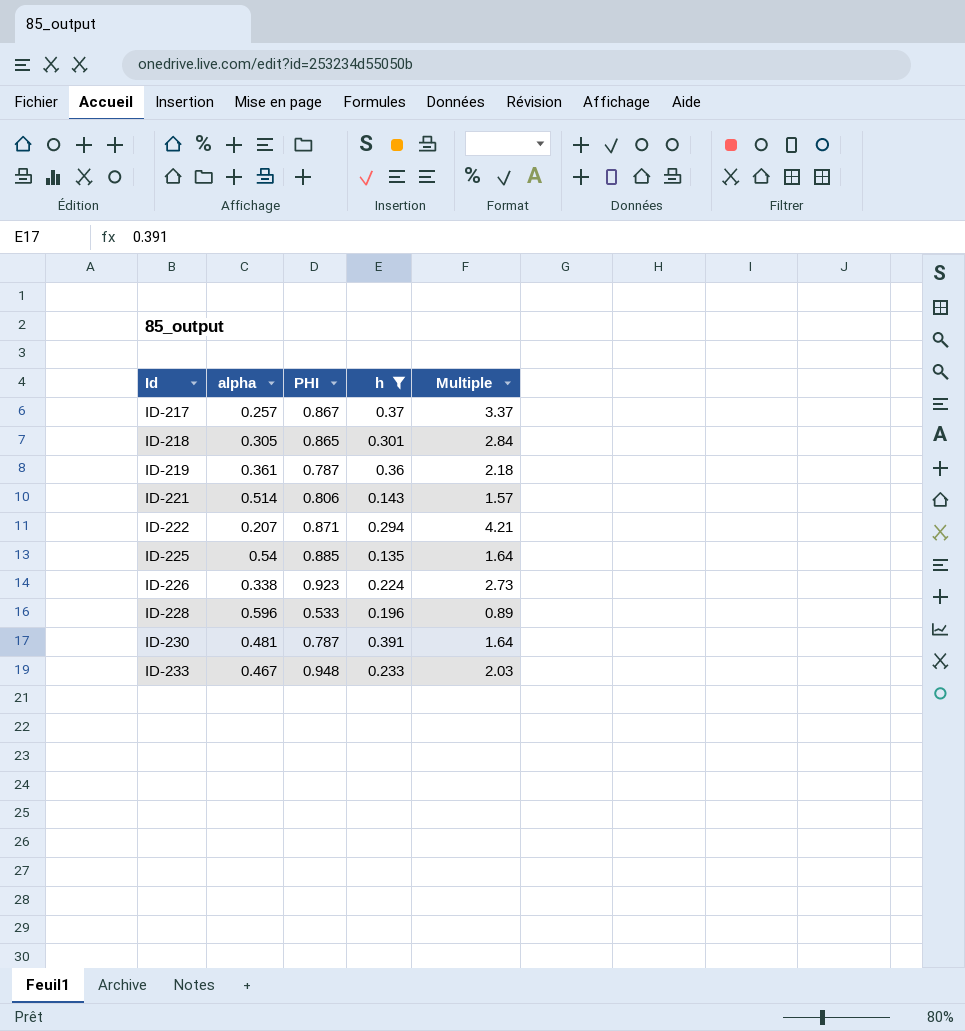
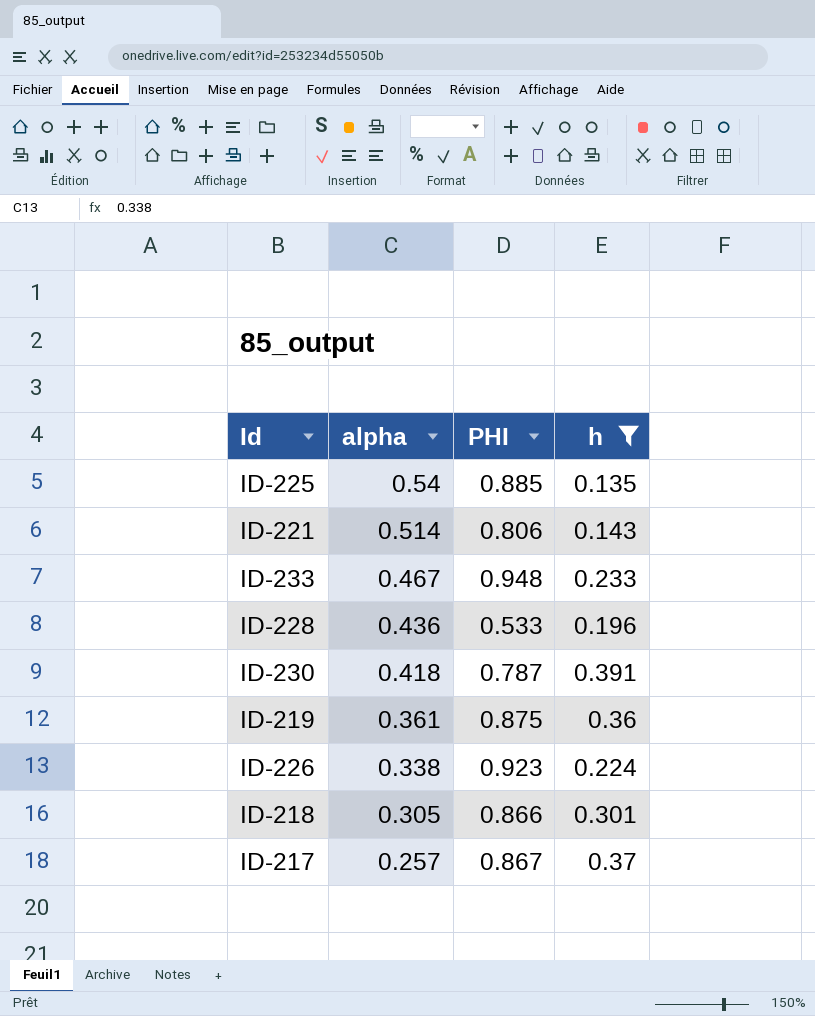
row order: Id ascending -> alpha descending
column Multiple | formula: [PHI] / [alpha] -> none
row ID-222: 0.207 | 0.871 | 0.294 | 4.21 -> none
ID-228 | alpha: 0.596 -> 0.436
ID-230 | alpha: 0.481 -> 0.418
ID-219 | PHI: 0.787 -> 0.875
ID-218 | PHI: 0.865 -> 0.866

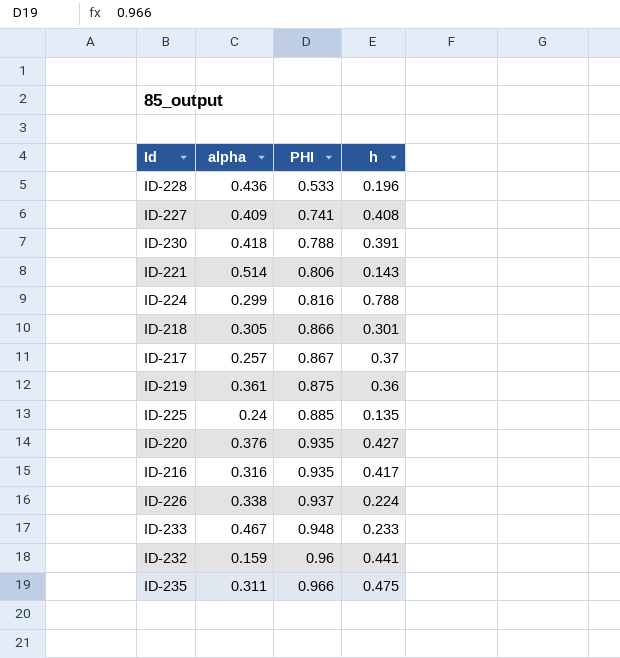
filter: h <= 0.391 -> none
row order: alpha descending -> PHI ascending
ID-230 | PHI: 0.787 -> 0.788
ID-225 | alpha: 0.54 -> 0.24
ID-226 | PHI: 0.923 -> 0.937

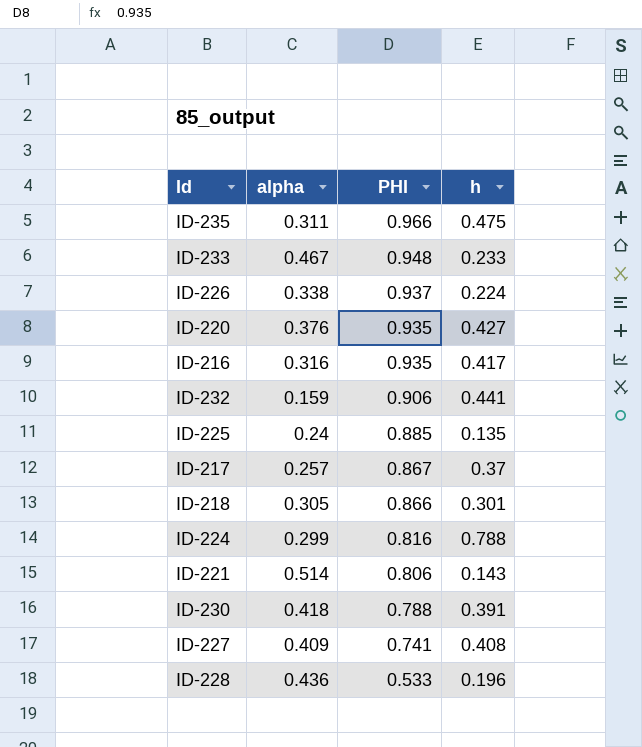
row order: PHI ascending -> PHI descending
row ID-219: 0.361 | 0.875 | 0.36 -> none
ID-232 | PHI: 0.96 -> 0.906

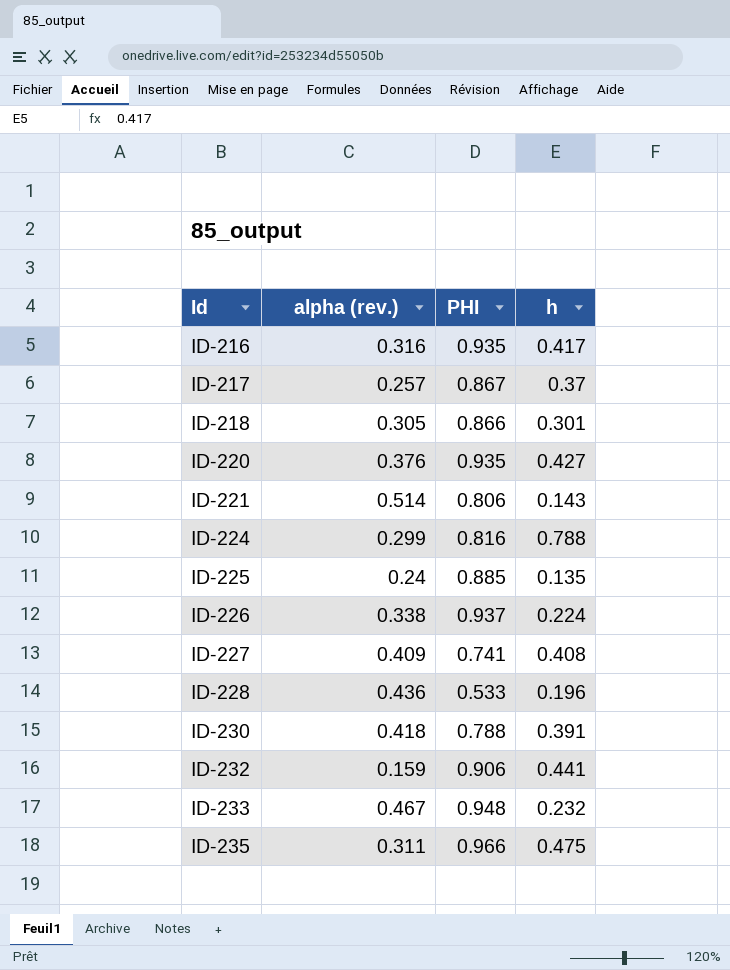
row order: PHI descending -> Id ascending
column name: alpha -> alpha (rev.)
ID-233 | h: 0.233 -> 0.232

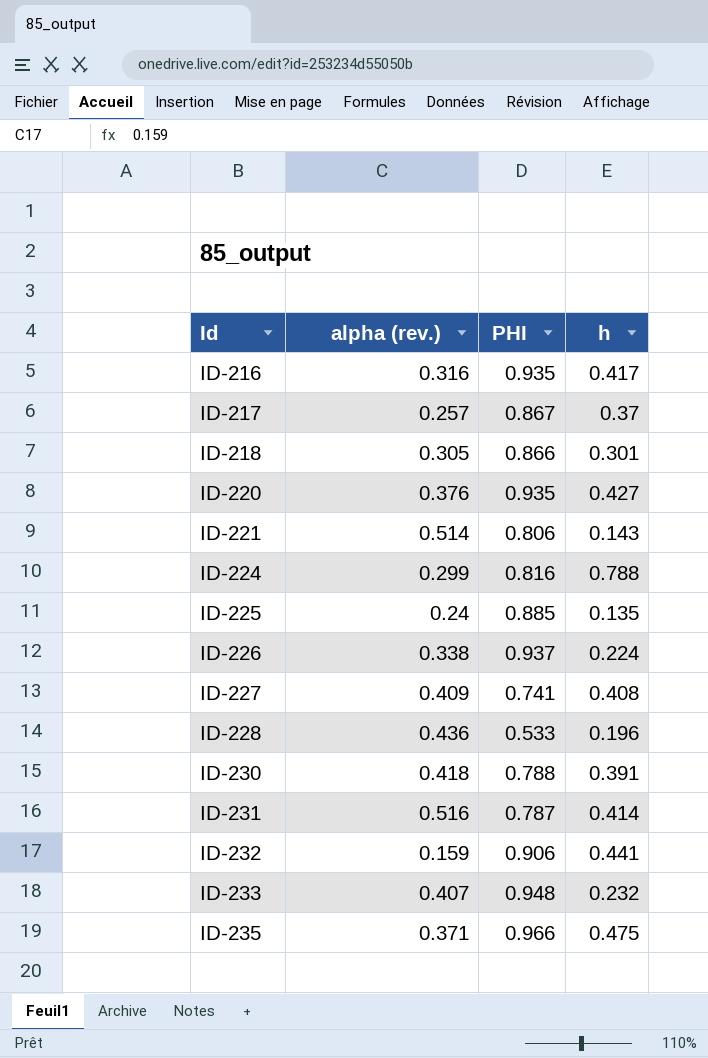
row ID-231: none -> 0.516 | 0.787 | 0.414
ID-233 | alpha (rev.): 0.467 -> 0.407
ID-235 | alpha (rev.): 0.311 -> 0.371

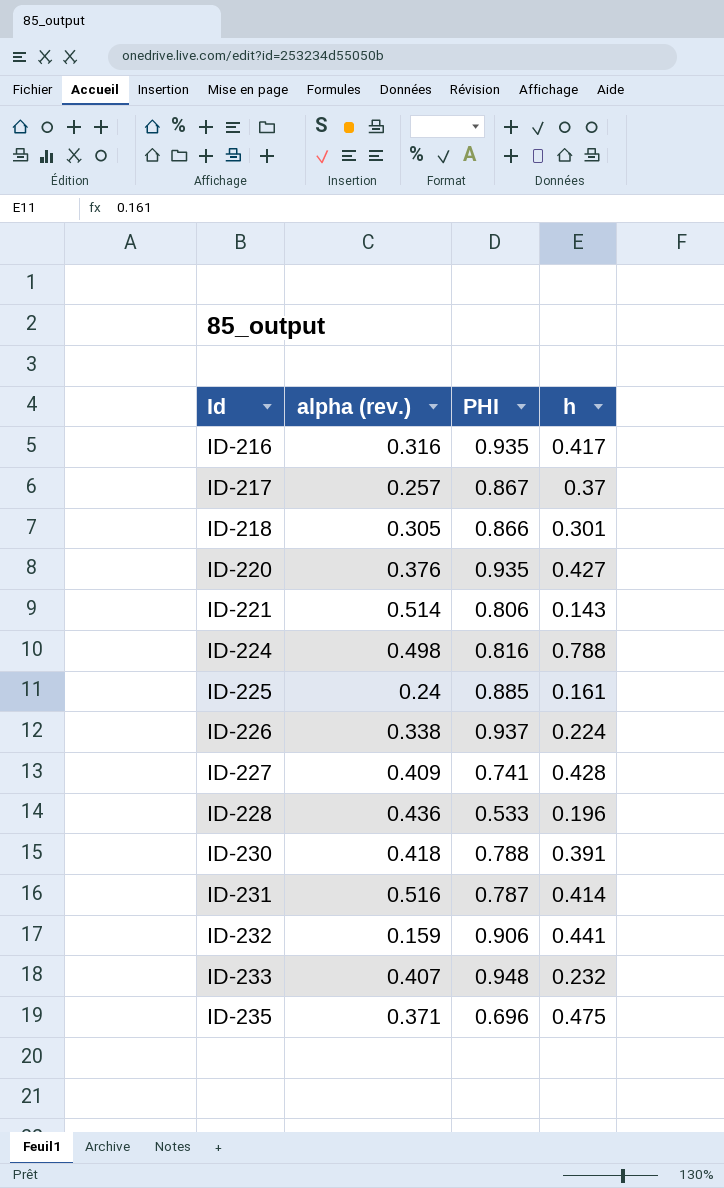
ID-224 | alpha (rev.): 0.299 -> 0.498
ID-225 | h: 0.135 -> 0.161
ID-227 | h: 0.408 -> 0.428
ID-235 | PHI: 0.966 -> 0.696

